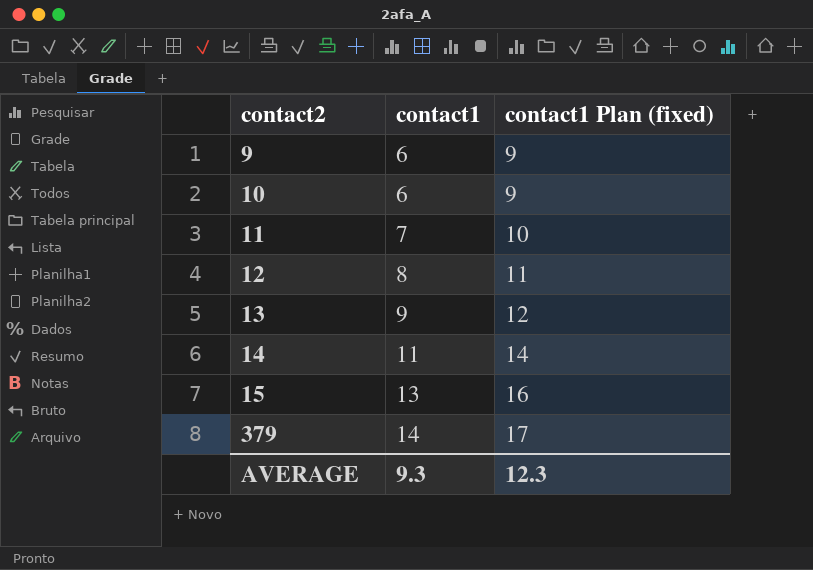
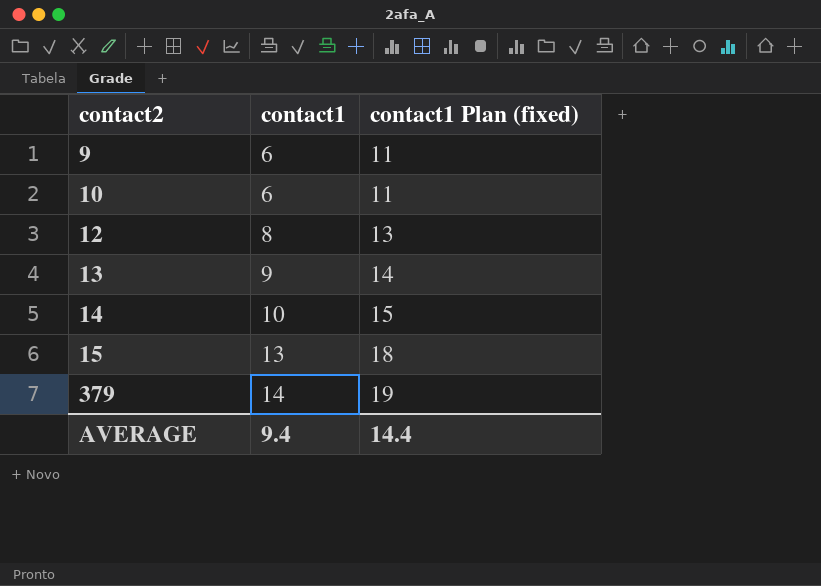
column contact1 Plan (fixed) | formula: [contact1] + 3 -> [contact1] + 5
row 11: 7 | 10 -> none
14 | contact1: 11 -> 10
AVERAGE | contact1: 9.3 -> 9.4
AVERAGE | contact1 Plan (fixed): 12.3 -> 14.4

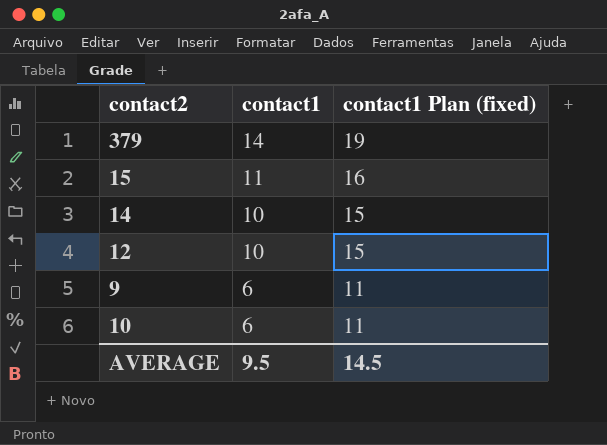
row order: contact2 ascending -> contact1 descending
row 13: 9 | 14 -> none
15 | contact1: 13 -> 11
15 | contact1 Plan (fixed): 18 -> 16
12 | contact1: 8 -> 10
12 | contact1 Plan (fixed): 13 -> 15
AVERAGE | contact1: 9.4 -> 9.5
AVERAGE | contact1 Plan (fixed): 14.4 -> 14.5

